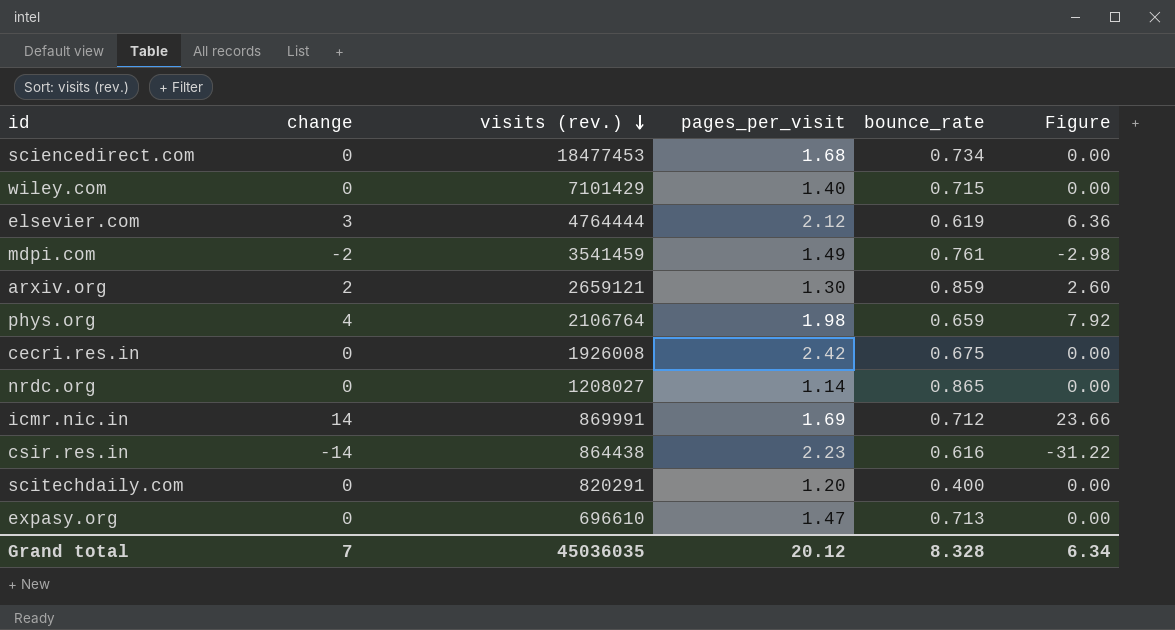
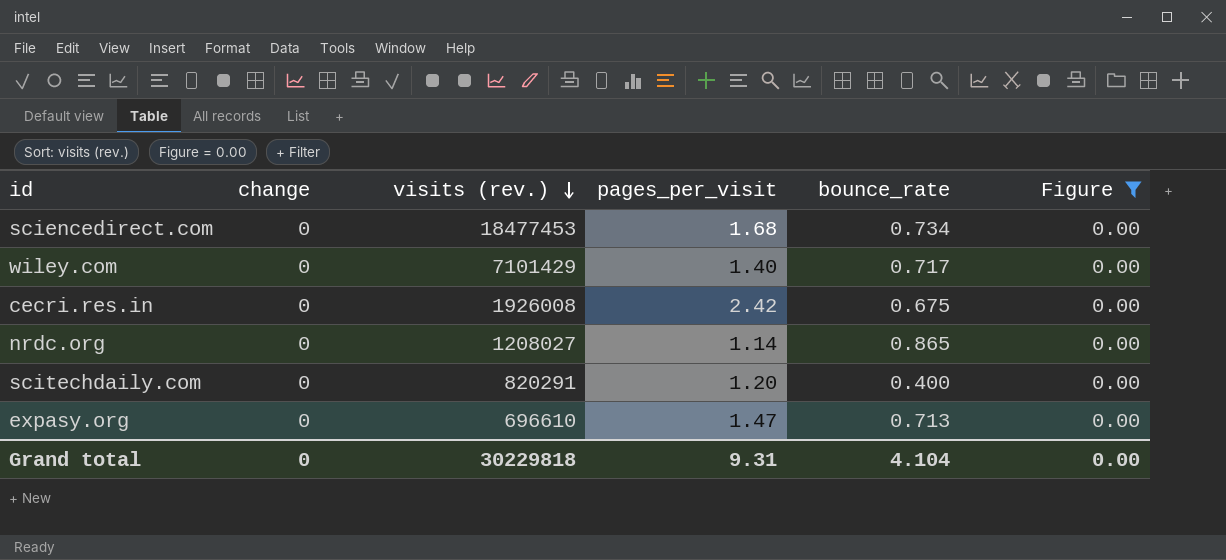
filter: none -> Figure = 0.00
wiley.com | bounce_rate: 0.715 -> 0.717
Grand total | change: 7 -> 0
Grand total | visits (rev.): 45036035 -> 30229818
Grand total | pages_per_visit: 20.12 -> 9.31
Grand total | bounce_rate: 8.328 -> 4.104
Grand total | Figure: 6.34 -> 0.00

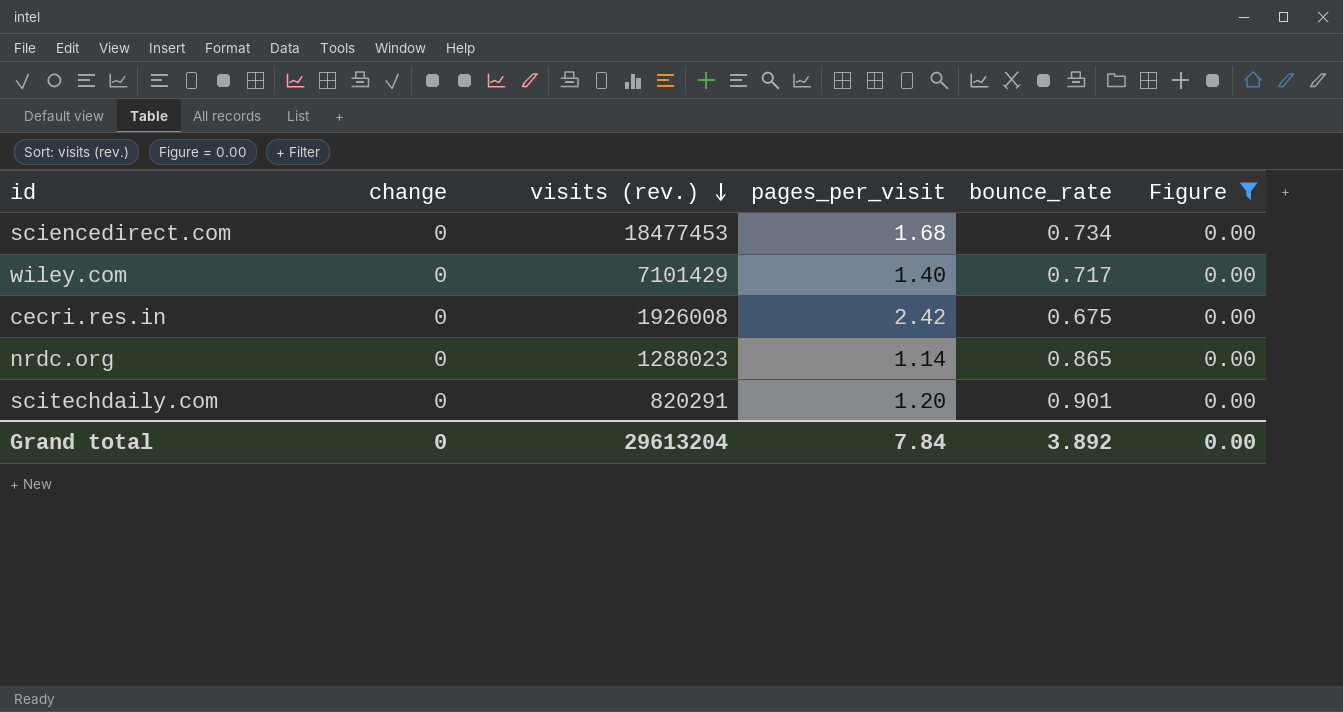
row expasy.org: 0 | 696610 | 1.47 | 0.713 | 0.00 -> none
nrdc.org | visits (rev.): 1208027 -> 1288023
scitechdaily.com | bounce_rate: 0.400 -> 0.901
Grand total | visits (rev.): 30229818 -> 29613204
Grand total | pages_per_visit: 9.31 -> 7.84
Grand total | bounce_rate: 4.104 -> 3.892

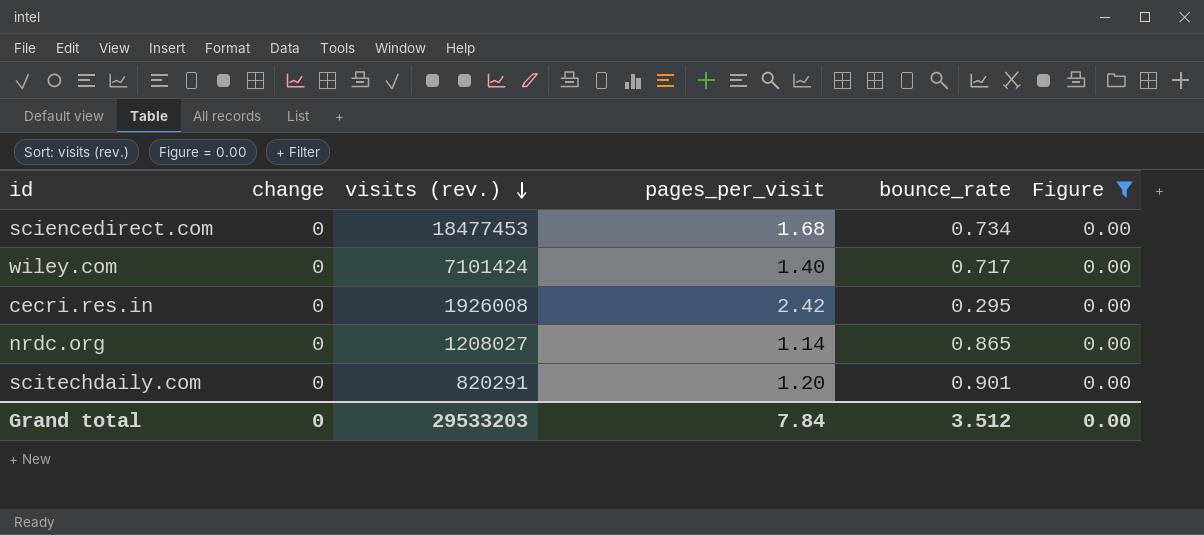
wiley.com | visits (rev.): 7101429 -> 7101424
cecri.res.in | bounce_rate: 0.675 -> 0.295
nrdc.org | visits (rev.): 1288023 -> 1208027
Grand total | visits (rev.): 29613204 -> 29533203
Grand total | bounce_rate: 3.892 -> 3.512

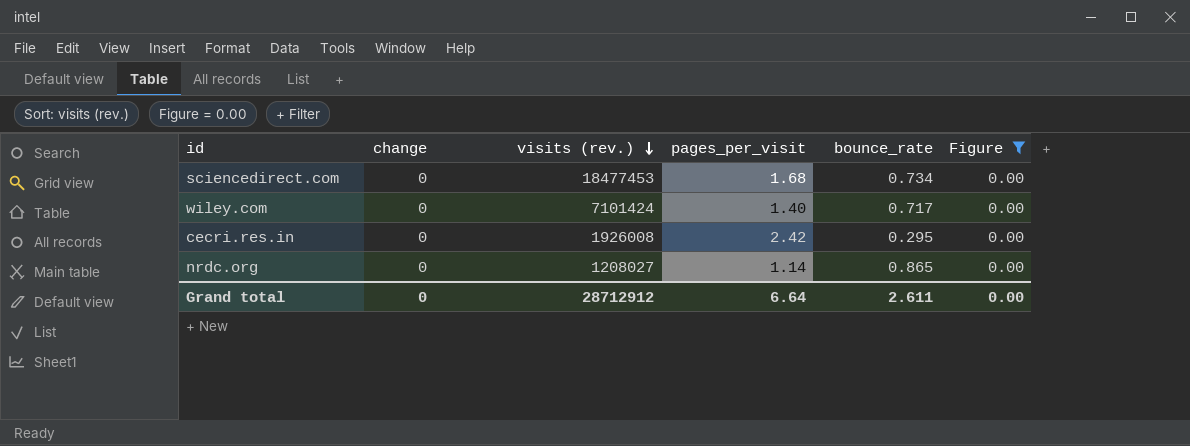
row scitechdaily.com: 0 | 820291 | 1.20 | 0.901 | 0.00 -> none
Grand total | visits (rev.): 29533203 -> 28712912
Grand total | pages_per_visit: 7.84 -> 6.64
Grand total | bounce_rate: 3.512 -> 2.611

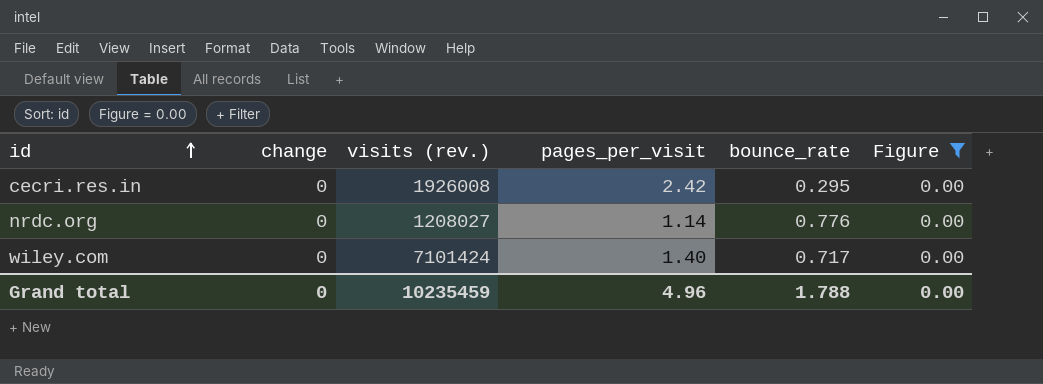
row order: visits (rev.) descending -> id ascending
row sciencedirect.com: 0 | 18477453 | 1.68 | 0.734 | 0.00 -> none
nrdc.org | bounce_rate: 0.865 -> 0.776
Grand total | visits (rev.): 28712912 -> 10235459
Grand total | pages_per_visit: 6.64 -> 4.96
Grand total | bounce_rate: 2.611 -> 1.788

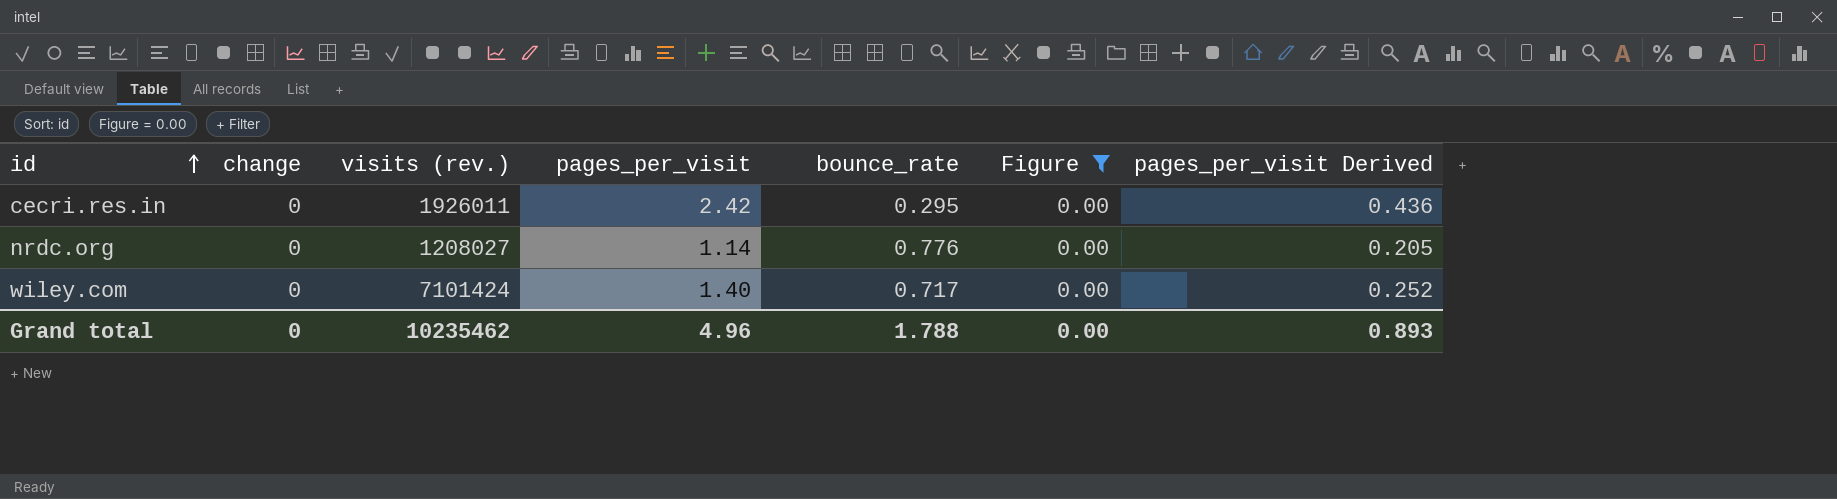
column pages_per_visit Derived | formula: none -> [pages_per_visit] * 0.18
cecri.res.in | visits (rev.): 1926008 -> 1926011
Grand total | visits (rev.): 10235459 -> 10235462

